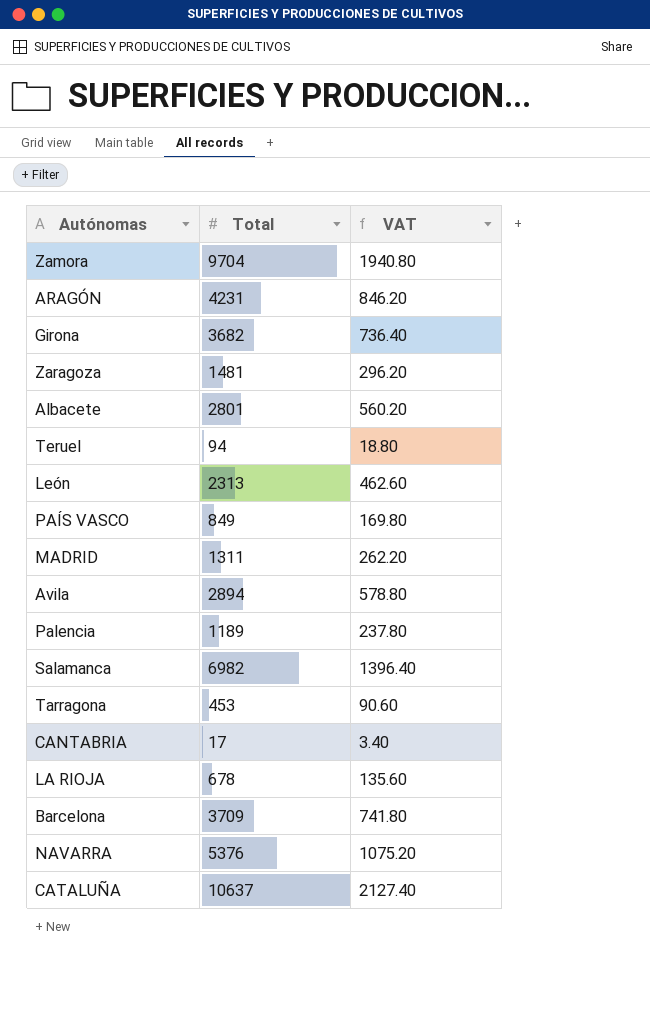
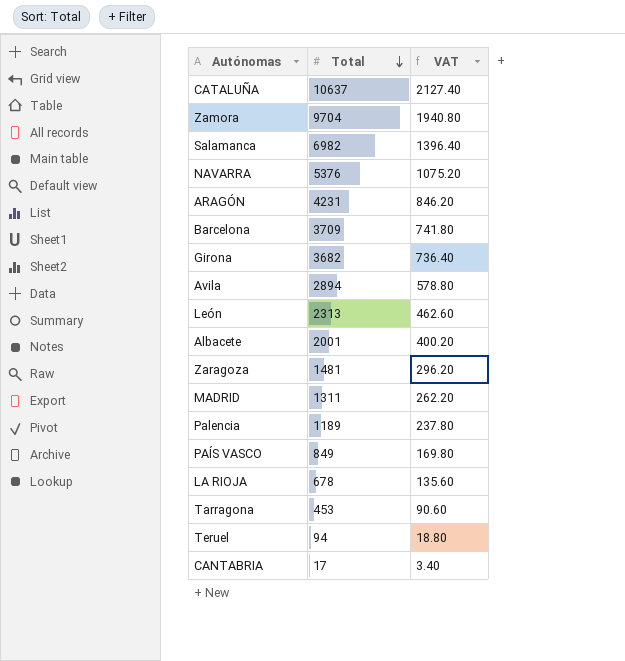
row order: none -> Total descending
Albacete | Total: 2801 -> 2001
Albacete | VAT: 560.20 -> 400.20

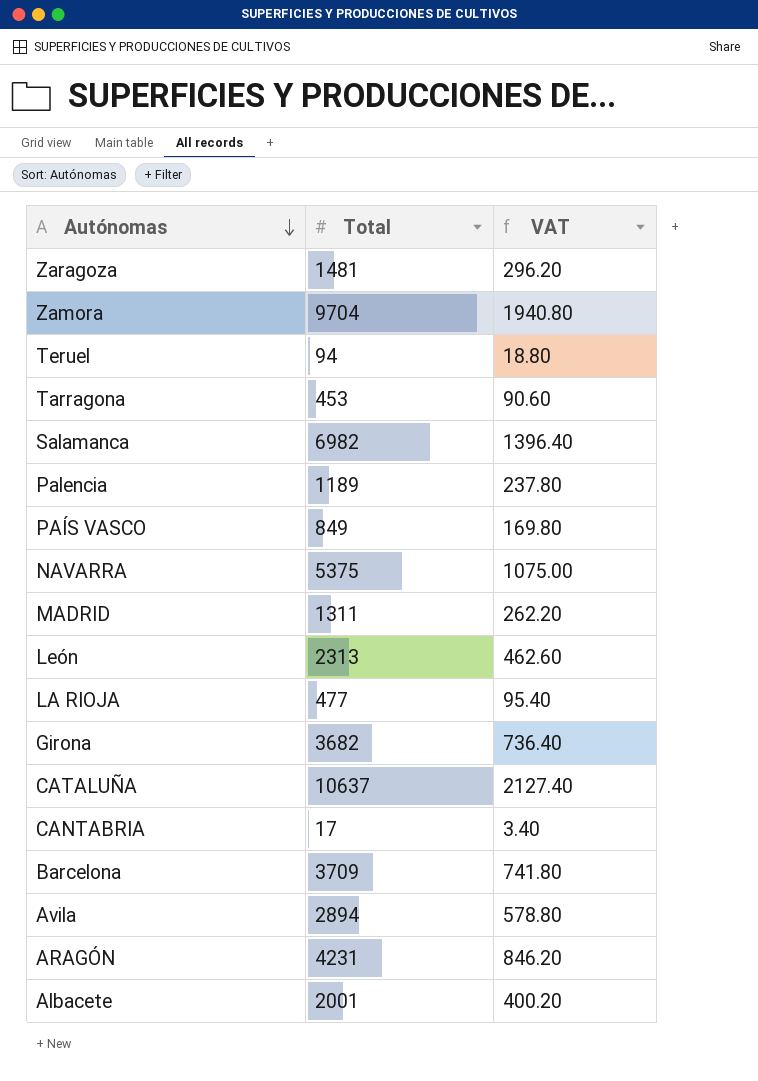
row order: Total descending -> Autónomas descending
NAVARRA | Total: 5376 -> 5375
NAVARRA | VAT: 1075.20 -> 1075.00
LA RIOJA | Total: 678 -> 477
LA RIOJA | VAT: 135.60 -> 95.40

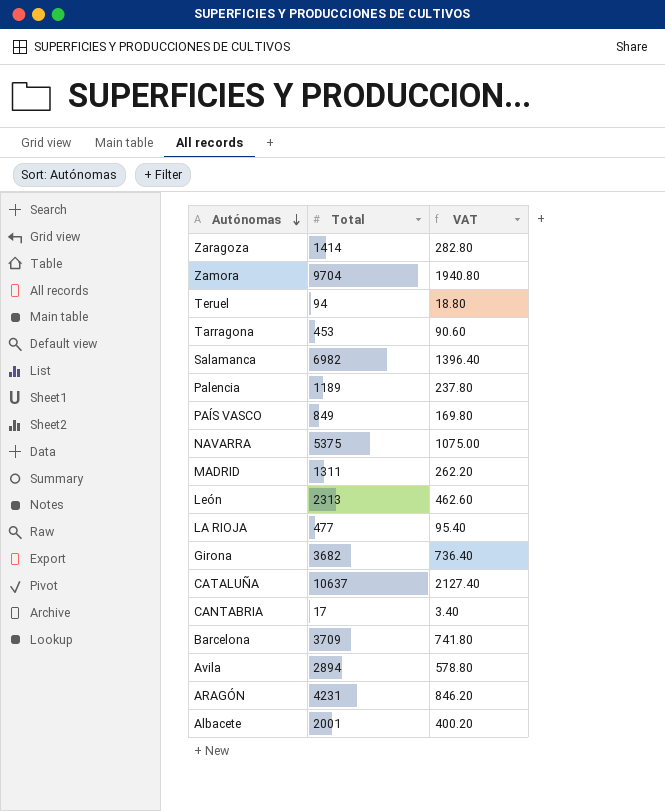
Zaragoza | Total: 1481 -> 1414
Zaragoza | VAT: 296.20 -> 282.80

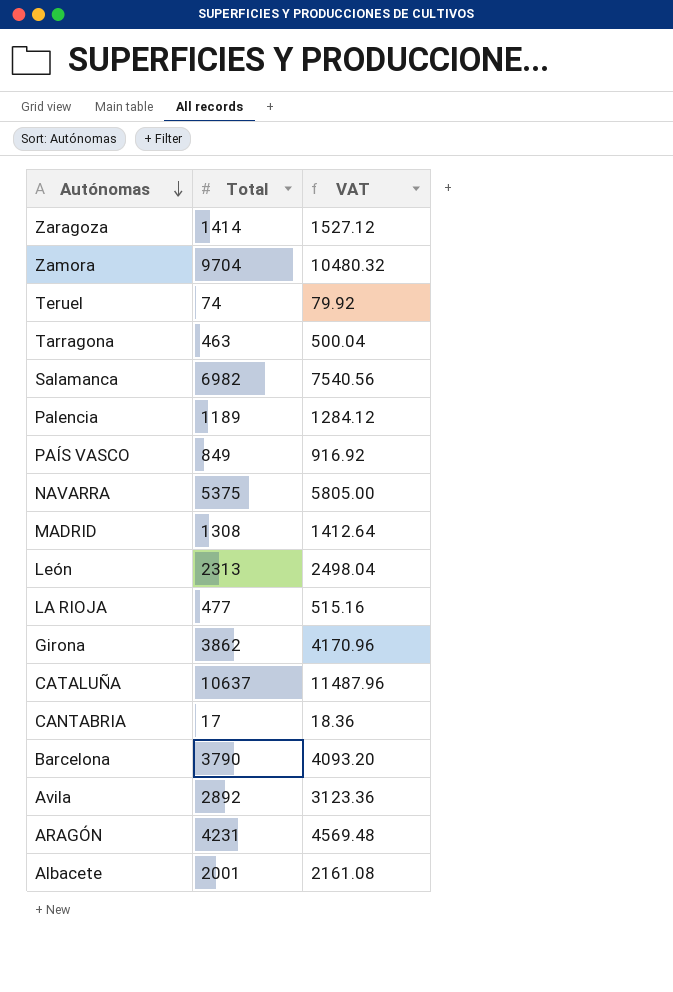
column VAT | formula: [Total] * 0.2 -> [Total] * 1.08
Teruel | Total: 94 -> 74
Tarragona | Total: 453 -> 463
MADRID | Total: 1311 -> 1308
Girona | Total: 3682 -> 3862
Barcelona | Total: 3709 -> 3790
Avila | Total: 2894 -> 2892

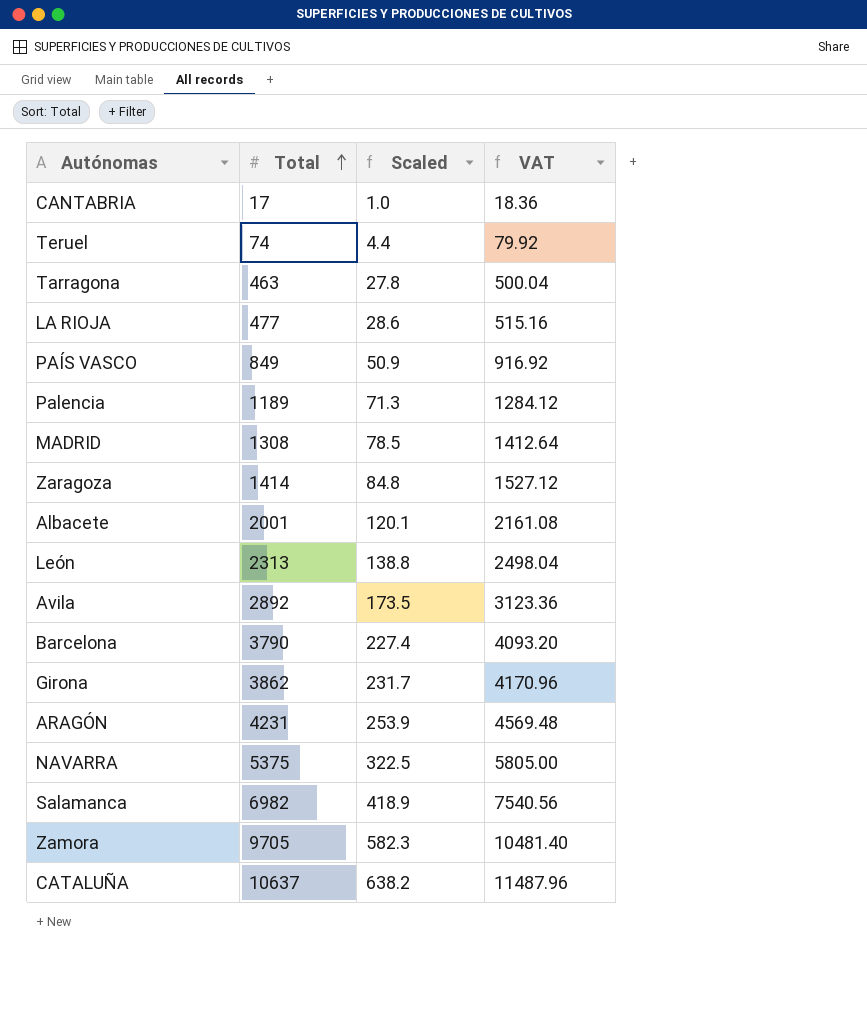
row order: Autónomas descending -> Total ascending
column Scaled | formula: none -> [Total] * 0.06
Zamora | Total: 9704 -> 9705
Zamora | VAT: 10480.32 -> 10481.40

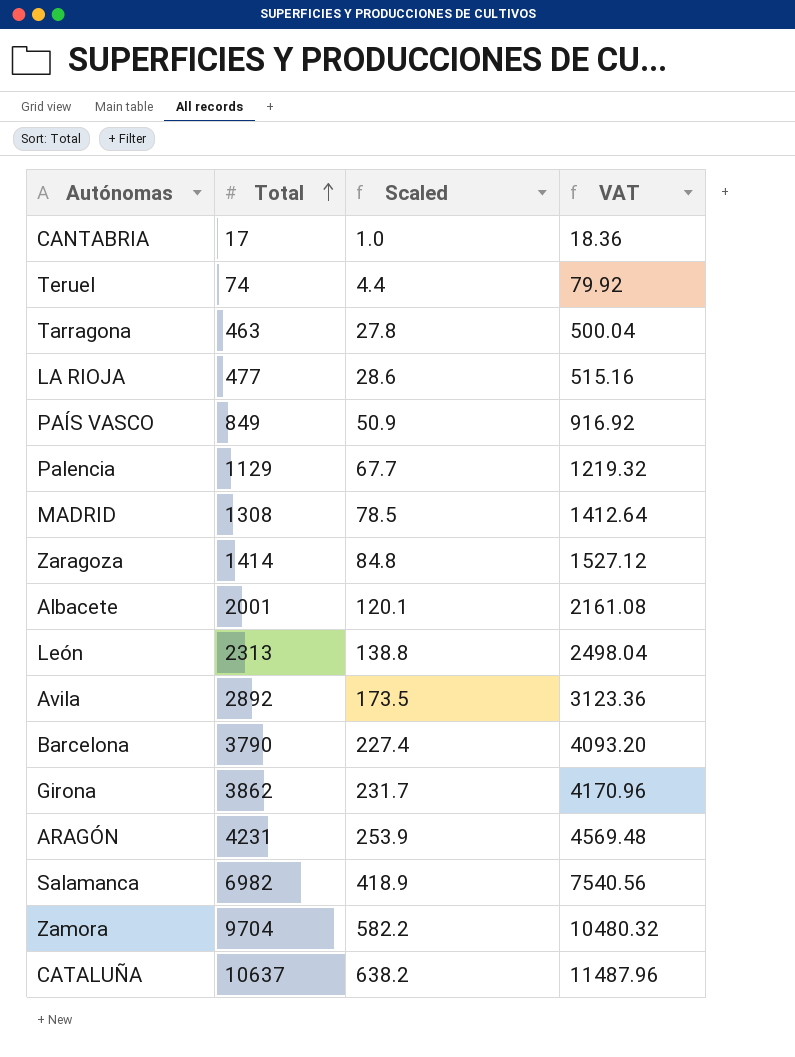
row NAVARRA: 5375 | 322.5 | 5805.00 -> none
Palencia | Total: 1189 -> 1129
Palencia | Scaled: 71.3 -> 67.7
Palencia | VAT: 1284.12 -> 1219.32
Zamora | Total: 9705 -> 9704
Zamora | Scaled: 582.3 -> 582.2
Zamora | VAT: 10481.40 -> 10480.32

